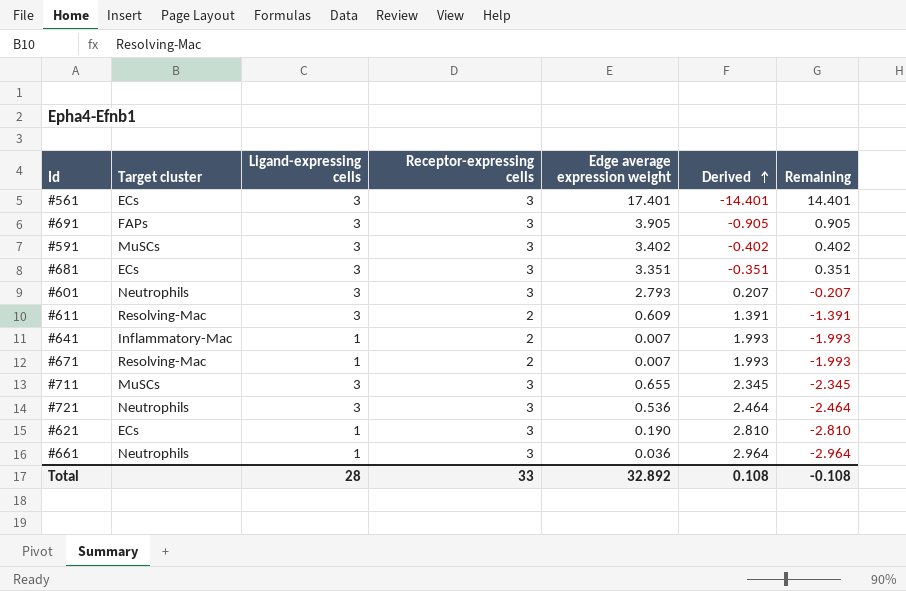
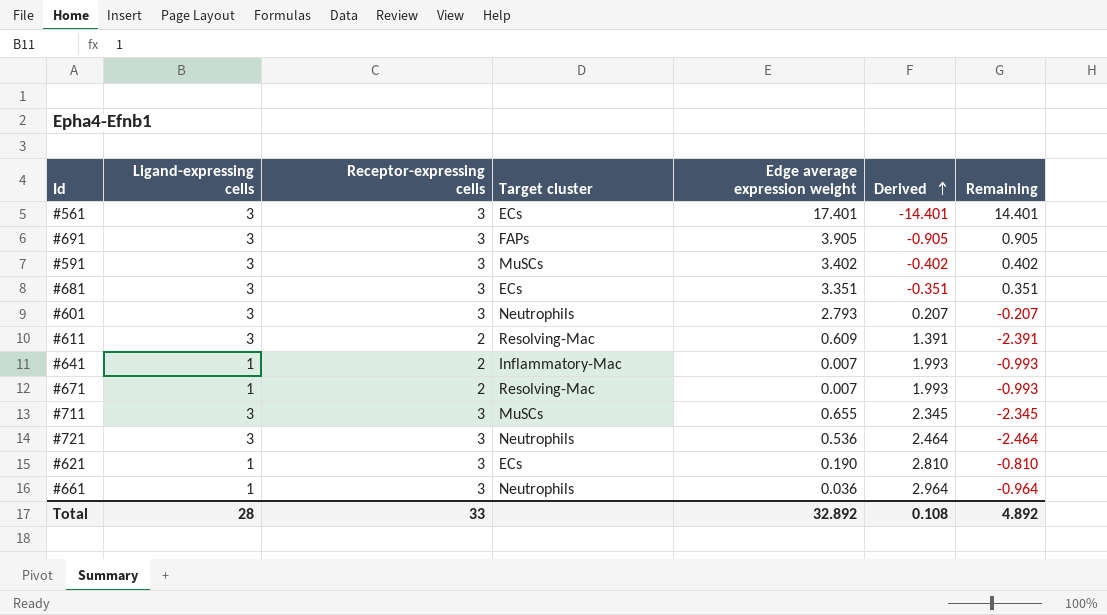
column Target cluster | position: 2 -> 4
column Remaining | formula: [Edge average expression weight] - [Receptor-expressing cells] -> [Edge average expression weight] - [Ligand-expressing cells]
Total | Remaining: -0.108 -> 4.892

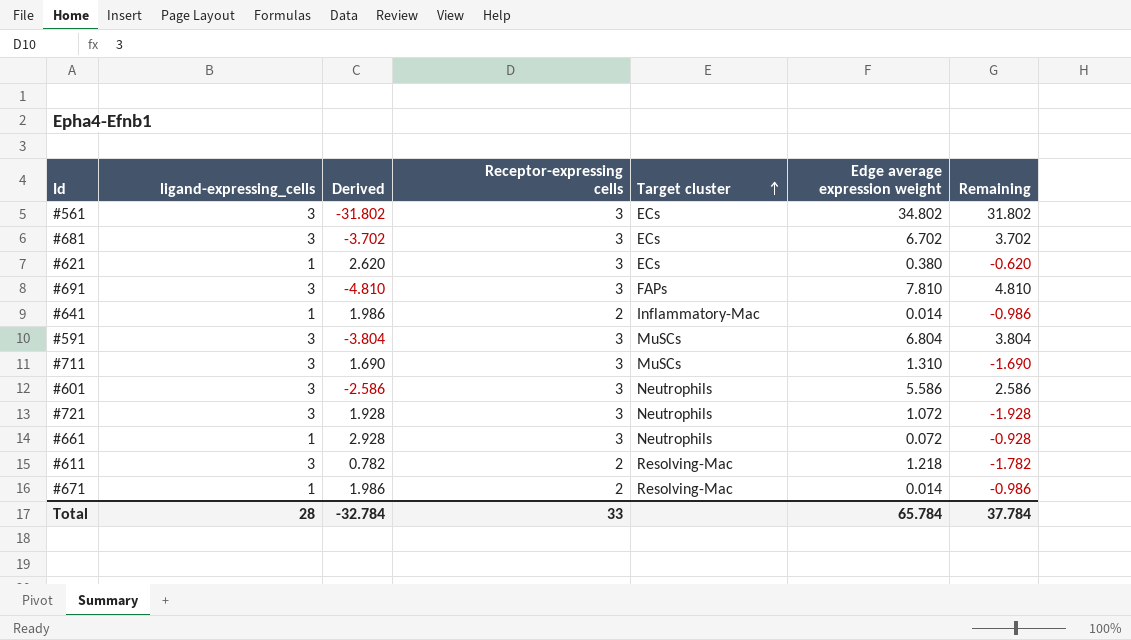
row order: Derived ascending -> Target cluster ascending
column name: Ligand-expressing cells -> ligand-expressing_cells
column Derived | position: 6 -> 3
#561 | Derived: -14.401 -> -31.802
#561 | Edge average expression weight: 17.401 -> 34.802
#561 | Remaining: 14.401 -> 31.802
#681 | Derived: -0.351 -> -3.702
#681 | Edge average expression weight: 3.351 -> 6.702
#681 | Remaining: 0.351 -> 3.702
#621 | Derived: 2.810 -> 2.620
#621 | Edge average expression weight: 0.190 -> 0.380
#621 | Remaining: -0.810 -> -0.620
#691 | Derived: -0.905 -> -4.810
#691 | Edge average expression weight: 3.905 -> 7.810
#691 | Remaining: 0.905 -> 4.810
#641 | Derived: 1.993 -> 1.986
#641 | Edge average expression weight: 0.007 -> 0.014
#641 | Remaining: -0.993 -> -0.986
#591 | Derived: -0.402 -> -3.804
#591 | Edge average expression weight: 3.402 -> 6.804
#591 | Remaining: 0.402 -> 3.804
#711 | Derived: 2.345 -> 1.690
#711 | Edge average expression weight: 0.655 -> 1.310
#711 | Remaining: -2.345 -> -1.690
#601 | Derived: 0.207 -> -2.586
#601 | Edge average expression weight: 2.793 -> 5.586
#601 | Remaining: -0.207 -> 2.586
#721 | Derived: 2.464 -> 1.928
#721 | Edge average expression weight: 0.536 -> 1.072
#721 | Remaining: -2.464 -> -1.928
#661 | Derived: 2.964 -> 2.928
#661 | Edge average expression weight: 0.036 -> 0.072
#661 | Remaining: -0.964 -> -0.928
#611 | Derived: 1.391 -> 0.782
#611 | Edge average expression weight: 0.609 -> 1.218
#611 | Remaining: -2.391 -> -1.782
#671 | Derived: 1.993 -> 1.986
#671 | Edge average expression weight: 0.007 -> 0.014
#671 | Remaining: -0.993 -> -0.986
Total | Derived: 0.108 -> -32.784
Total | Edge average expression weight: 32.892 -> 65.784
Total | Remaining: 4.892 -> 37.784

